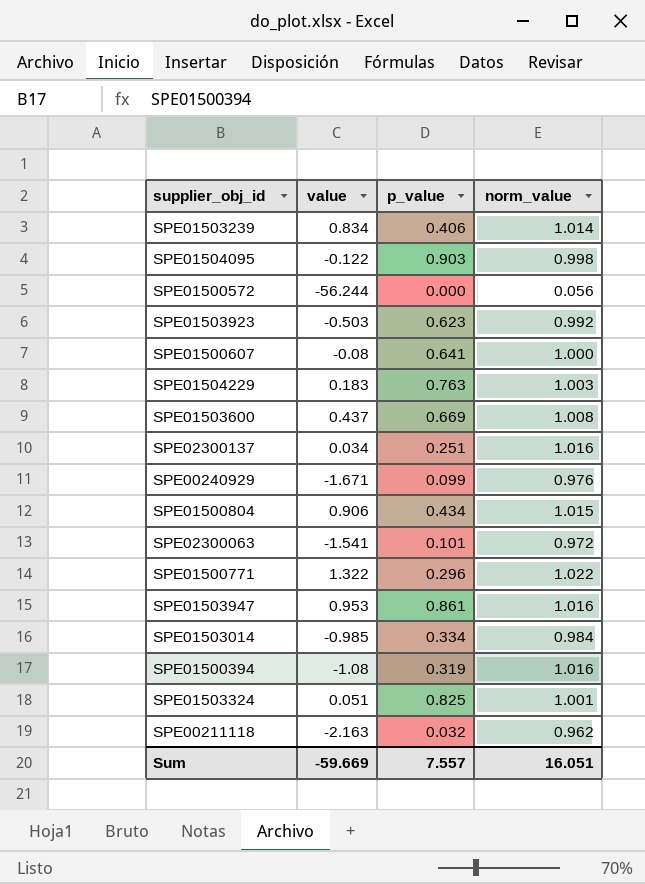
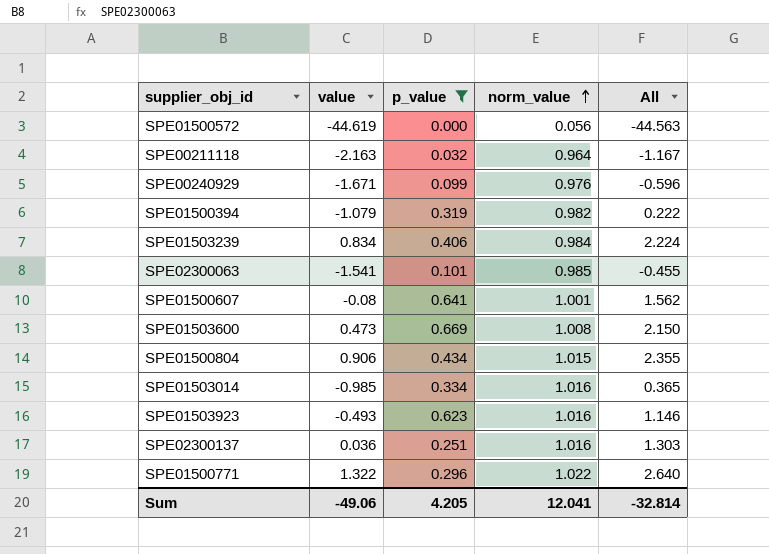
filter: none -> p_value <= 0.669
row order: none -> norm_value ascending
column All | formula: none -> [value] + [p_value] + [norm_value]
SPE01500572 | value: -56.244 -> -44.619
SPE00211118 | norm_value: 0.962 -> 0.964
SPE01500394 | value: -1.08 -> -1.079
SPE01500394 | norm_value: 1.016 -> 0.982
SPE01503239 | norm_value: 1.014 -> 0.984
SPE02300063 | norm_value: 0.972 -> 0.985
SPE01500607 | norm_value: 1.000 -> 1.001
SPE01503600 | value: 0.437 -> 0.473
SPE01503014 | norm_value: 0.984 -> 1.016
SPE01503923 | value: -0.503 -> -0.493
SPE01503923 | norm_value: 0.992 -> 1.016
SPE02300137 | value: 0.034 -> 0.036
Sum | value: -59.669 -> -49.06
Sum | p_value: 7.557 -> 4.205
Sum | norm_value: 16.051 -> 12.041

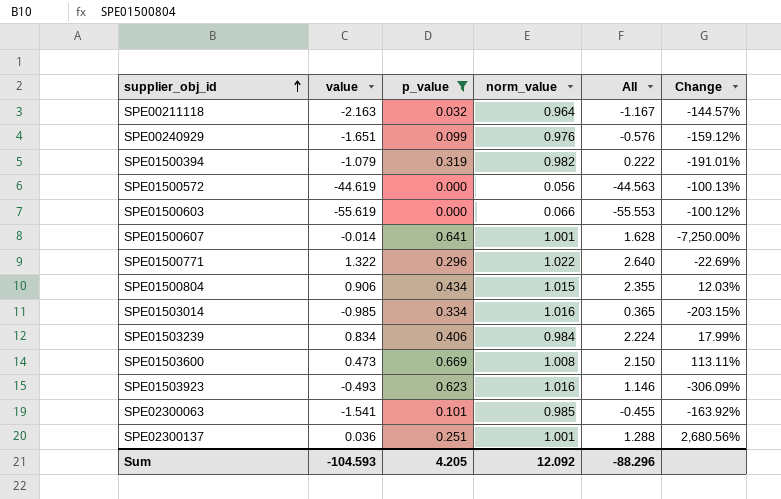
row order: norm_value ascending -> supplier_obj_id ascending
column Change | formula: none -> ([norm_value] - [value]) / [value]
SPE00240929 | value: -1.671 -> -1.651
SPE00240929 | All: -0.596 -> -0.576
row SPE01500603: none -> -55.619 | 0.000 | 0.066 | -55.553 | -100.12%
SPE01500607 | value: -0.08 -> -0.014
SPE01500607 | All: 1.562 -> 1.628
SPE02300137 | norm_value: 1.016 -> 1.001
SPE02300137 | All: 1.303 -> 1.288
Sum | value: -49.06 -> -104.593
Sum | norm_value: 12.041 -> 12.092
Sum | All: -32.814 -> -88.296

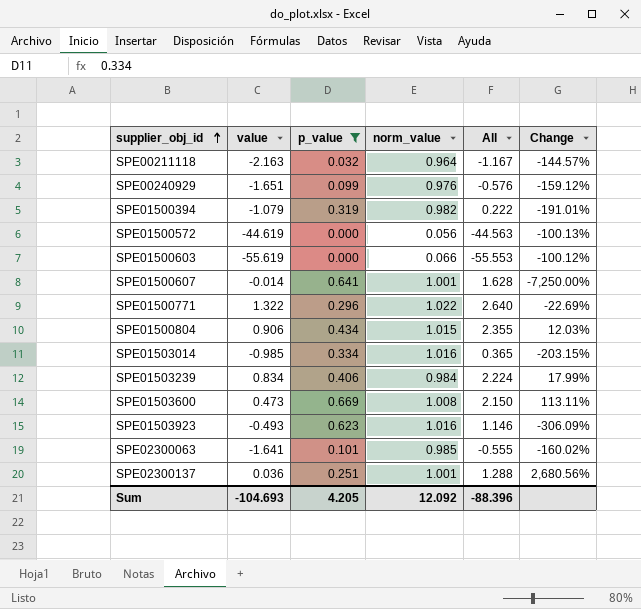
SPE02300063 | value: -1.541 -> -1.641
SPE02300063 | All: -0.455 -> -0.555
SPE02300063 | Change: -163.92% -> -160.02%
Sum | value: -104.593 -> -104.693
Sum | All: -88.296 -> -88.396

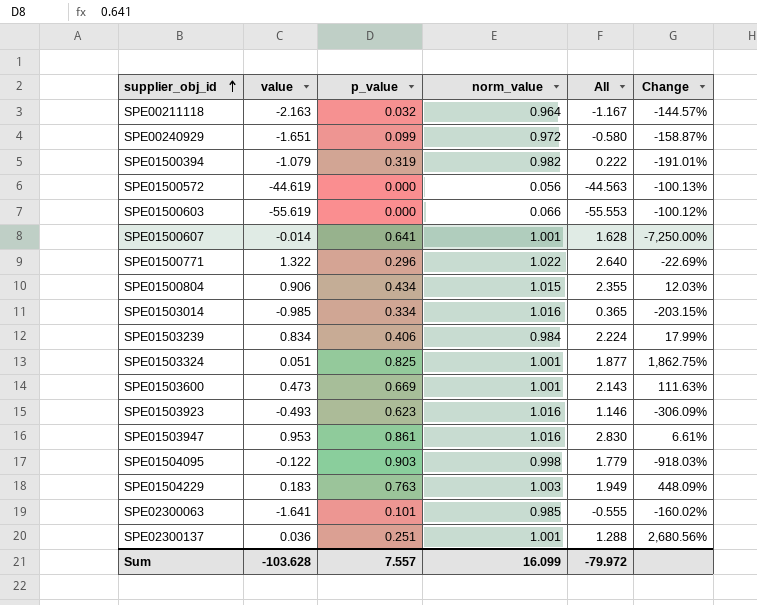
filter: p_value <= 0.669 -> none
SPE00240929 | norm_value: 0.976 -> 0.972
SPE00240929 | All: -0.576 -> -0.580
SPE00240929 | Change: -159.12% -> -158.87%
SPE01503600 | norm_value: 1.008 -> 1.001
SPE01503600 | All: 2.150 -> 2.143
SPE01503600 | Change: 113.11% -> 111.63%
Sum | value: -104.693 -> -103.628
Sum | p_value: 4.205 -> 7.557
Sum | norm_value: 12.092 -> 16.099
Sum | All: -88.396 -> -79.972

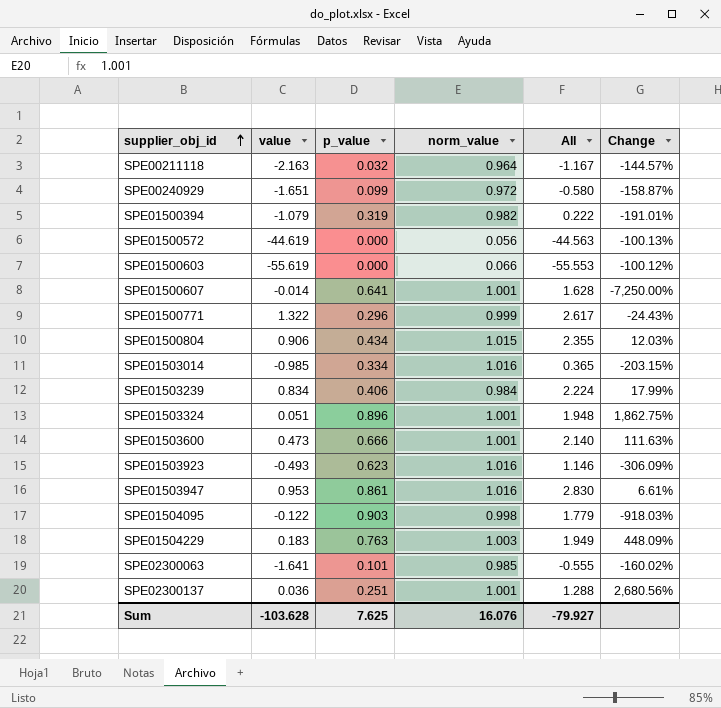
SPE01500771 | norm_value: 1.022 -> 0.999
SPE01500771 | All: 2.640 -> 2.617
SPE01500771 | Change: -22.69% -> -24.43%
SPE01503324 | p_value: 0.825 -> 0.896
SPE01503324 | All: 1.877 -> 1.948
SPE01503600 | p_value: 0.669 -> 0.666
SPE01503600 | All: 2.143 -> 2.140
Sum | p_value: 7.557 -> 7.625
Sum | norm_value: 16.099 -> 16.076
Sum | All: -79.972 -> -79.927

